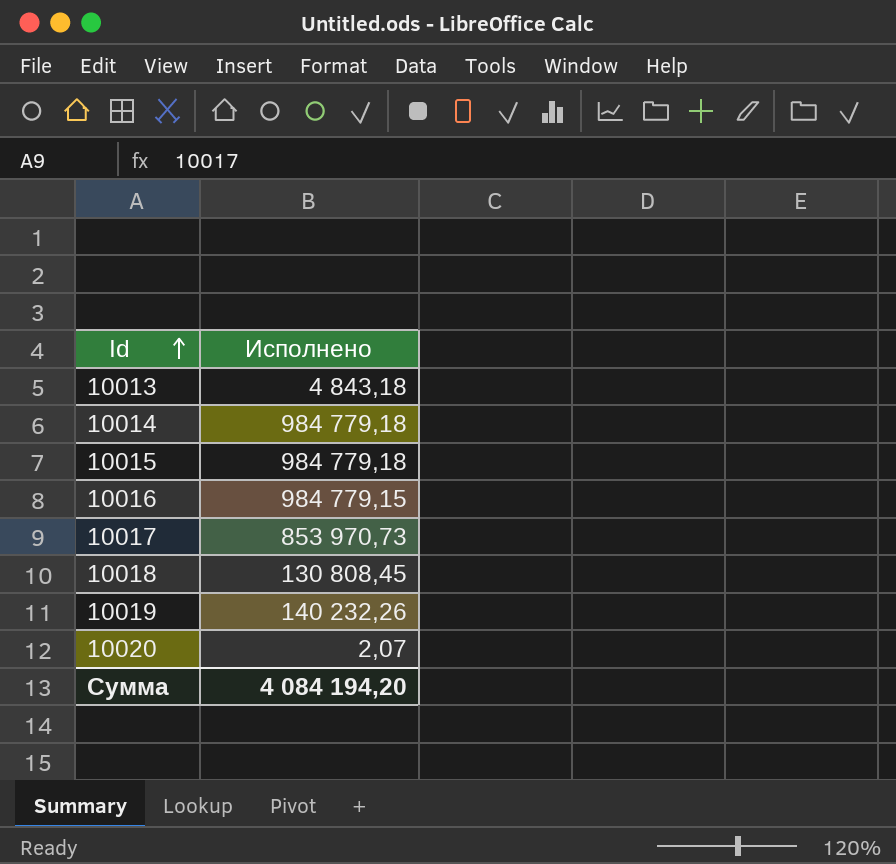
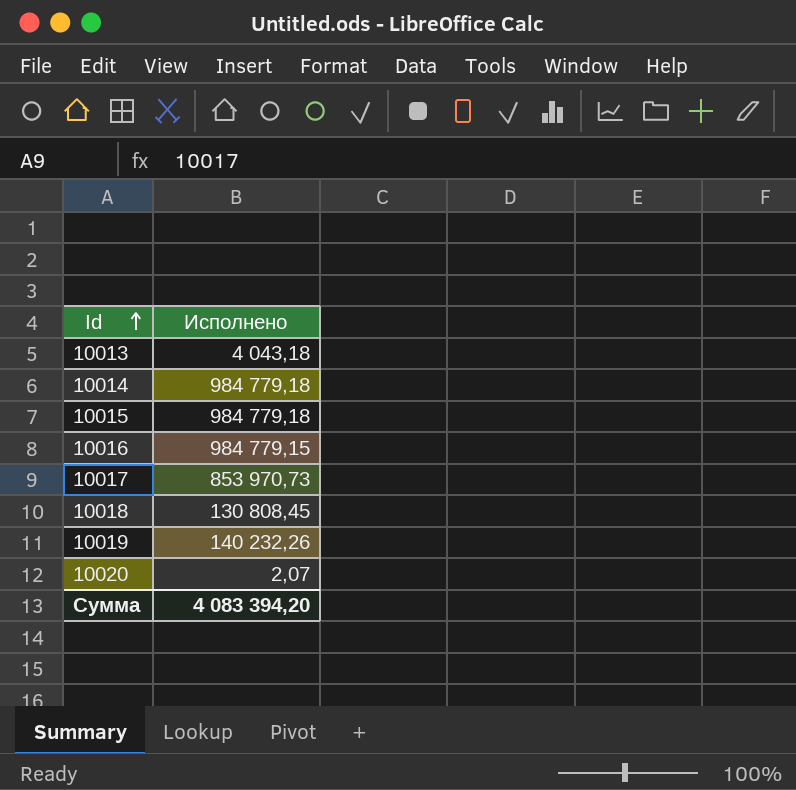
10013 | Исполнено: 4 843,18 -> 4 043,18
Сумма | Исполнено: 4 084 194,20 -> 4 083 394,20

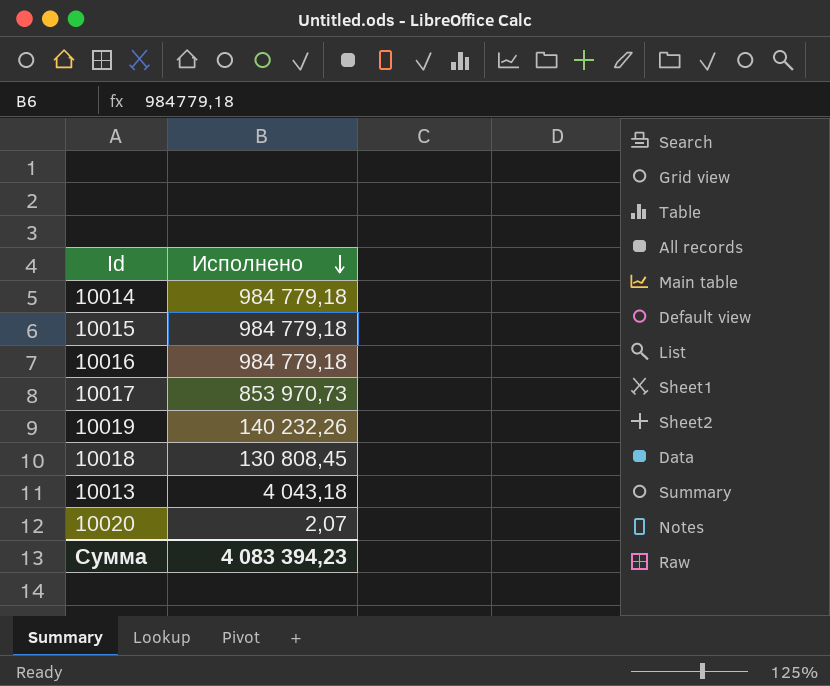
row order: Id ascending -> Исполнено descending
10016 | Исполнено: 984 779,15 -> 984 779,18
Сумма | Исполнено: 4 083 394,20 -> 4 083 394,23

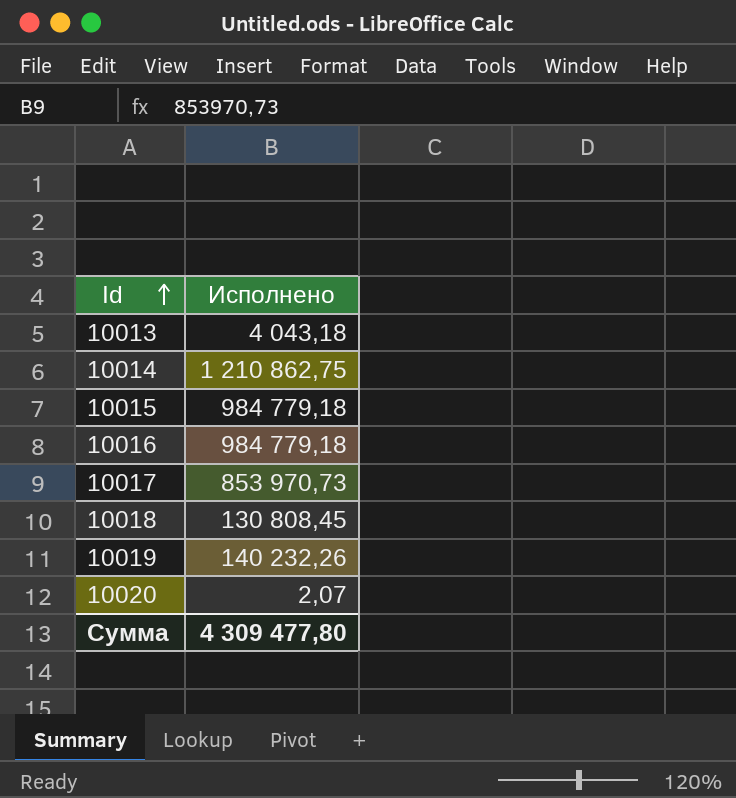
row order: Исполнено descending -> Id ascending
10014 | Исполнено: 984 779,18 -> 1 210 862,75
Сумма | Исполнено: 4 083 394,23 -> 4 309 477,80

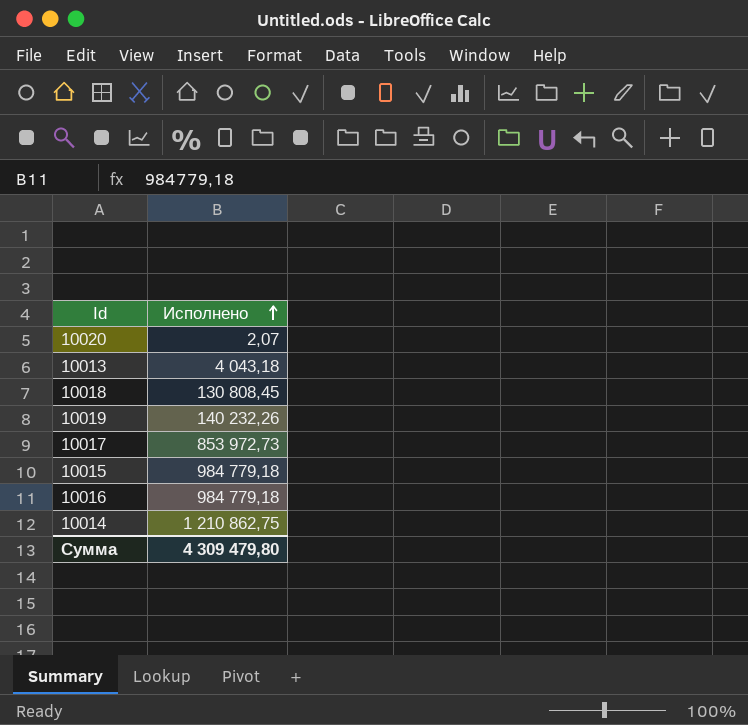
row order: Id ascending -> Исполнено ascending
10017 | Исполнено: 853 970,73 -> 853 972,73
Сумма | Исполнено: 4 309 477,80 -> 4 309 479,80

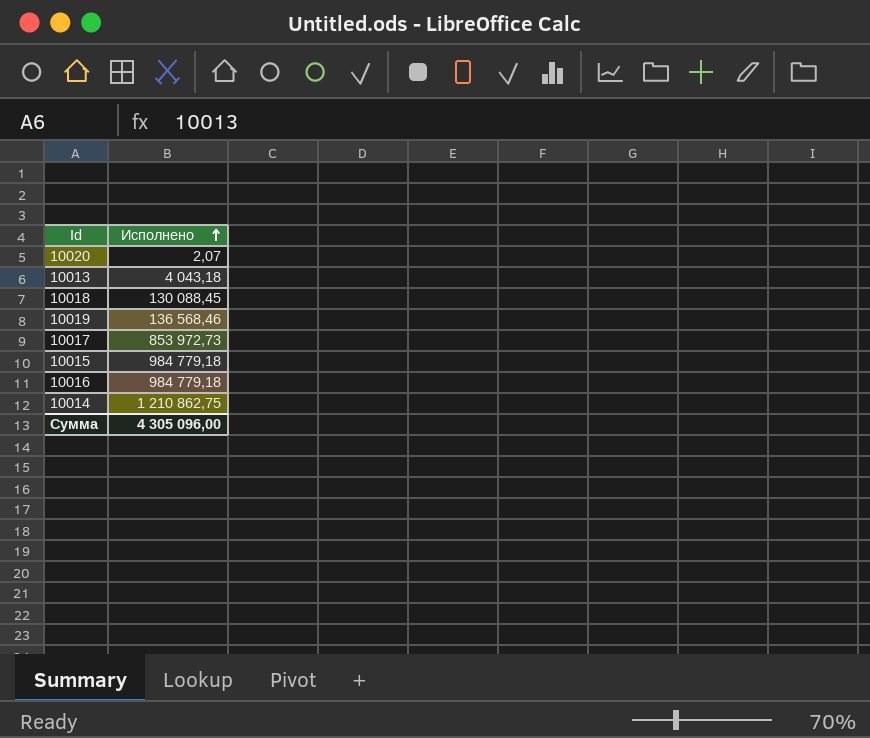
10018 | Исполнено: 130 808,45 -> 130 088,45
10019 | Исполнено: 140 232,26 -> 136 568,46
Сумма | Исполнено: 4 309 479,80 -> 4 305 096,00

